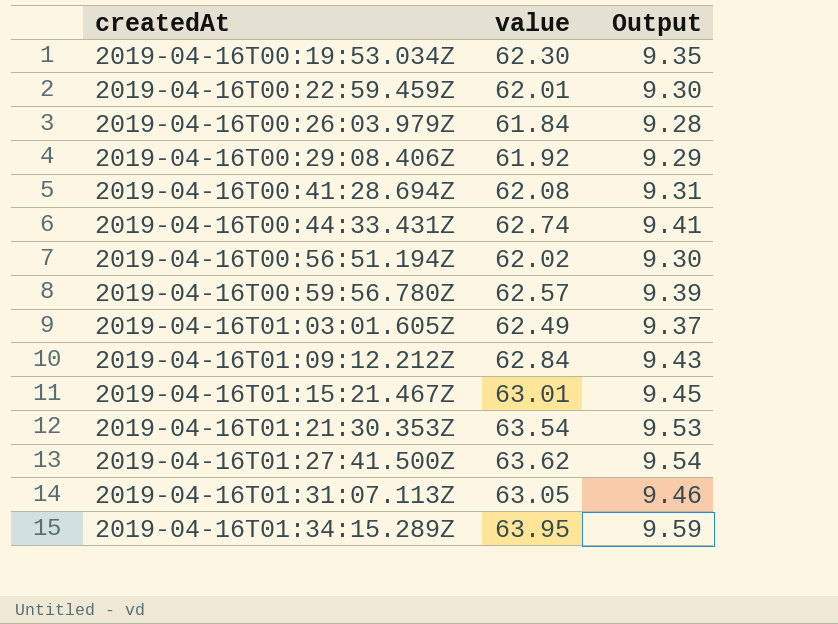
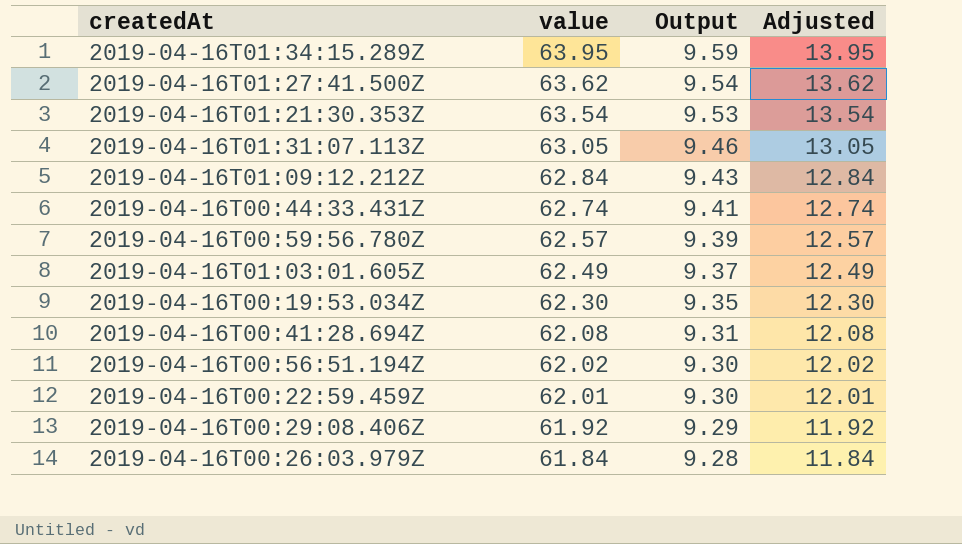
row order: createdAt ascending -> value descending
column Adjusted | formula: none -> [value] - 50
row 2019-04-16T01:15:21.467Z: 63.01 | 9.45 -> none

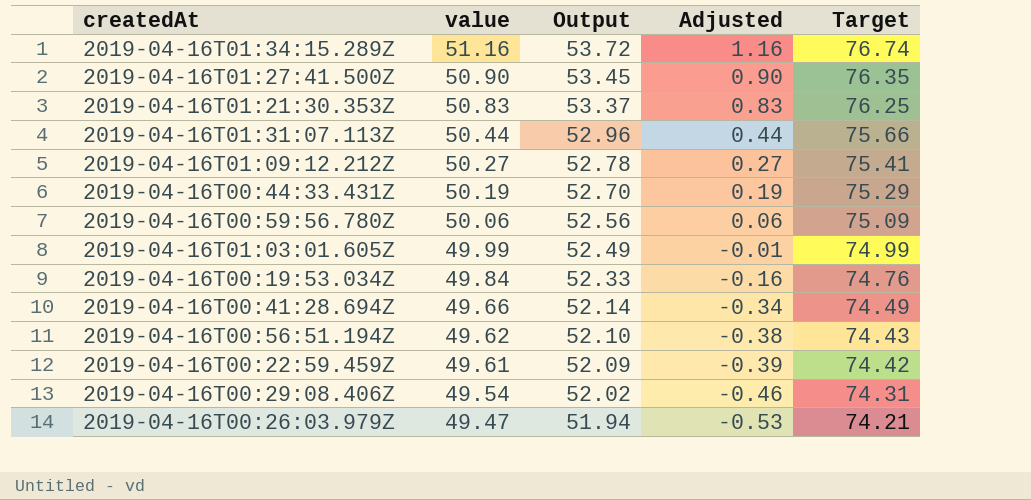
column Output | formula: [value] * 0.15 -> [value] * 1.05
column Target | formula: none -> [value] * 1.5
2019-04-16T01:34:15.289Z | value: 63.95 -> 51.16
2019-04-16T01:34:15.289Z | Adjusted: 13.95 -> 1.16
2019-04-16T01:27:41.500Z | value: 63.62 -> 50.90
2019-04-16T01:27:41.500Z | Adjusted: 13.62 -> 0.90
2019-04-16T01:21:30.353Z | value: 63.54 -> 50.83
2019-04-16T01:21:30.353Z | Adjusted: 13.54 -> 0.83
2019-04-16T01:31:07.113Z | value: 63.05 -> 50.44
2019-04-16T01:31:07.113Z | Adjusted: 13.05 -> 0.44
2019-04-16T01:09:12.212Z | value: 62.84 -> 50.27
2019-04-16T01:09:12.212Z | Adjusted: 12.84 -> 0.27
2019-04-16T00:44:33.431Z | value: 62.74 -> 50.19
2019-04-16T00:44:33.431Z | Adjusted: 12.74 -> 0.19
2019-04-16T00:59:56.780Z | value: 62.57 -> 50.06
2019-04-16T00:59:56.780Z | Adjusted: 12.57 -> 0.06
2019-04-16T01:03:01.605Z | value: 62.49 -> 49.99
2019-04-16T01:03:01.605Z | Adjusted: 12.49 -> -0.01
2019-04-16T00:19:53.034Z | value: 62.30 -> 49.84
2019-04-16T00:19:53.034Z | Adjusted: 12.30 -> -0.16
2019-04-16T00:41:28.694Z | value: 62.08 -> 49.66
2019-04-16T00:41:28.694Z | Adjusted: 12.08 -> -0.34
2019-04-16T00:56:51.194Z | value: 62.02 -> 49.62
2019-04-16T00:56:51.194Z | Adjusted: 12.02 -> -0.38
2019-04-16T00:22:59.459Z | value: 62.01 -> 49.61
2019-04-16T00:22:59.459Z | Adjusted: 12.01 -> -0.39
2019-04-16T00:29:08.406Z | value: 61.92 -> 49.54
2019-04-16T00:29:08.406Z | Adjusted: 11.92 -> -0.46
2019-04-16T00:26:03.979Z | value: 61.84 -> 49.47
2019-04-16T00:26:03.979Z | Adjusted: 11.84 -> -0.53

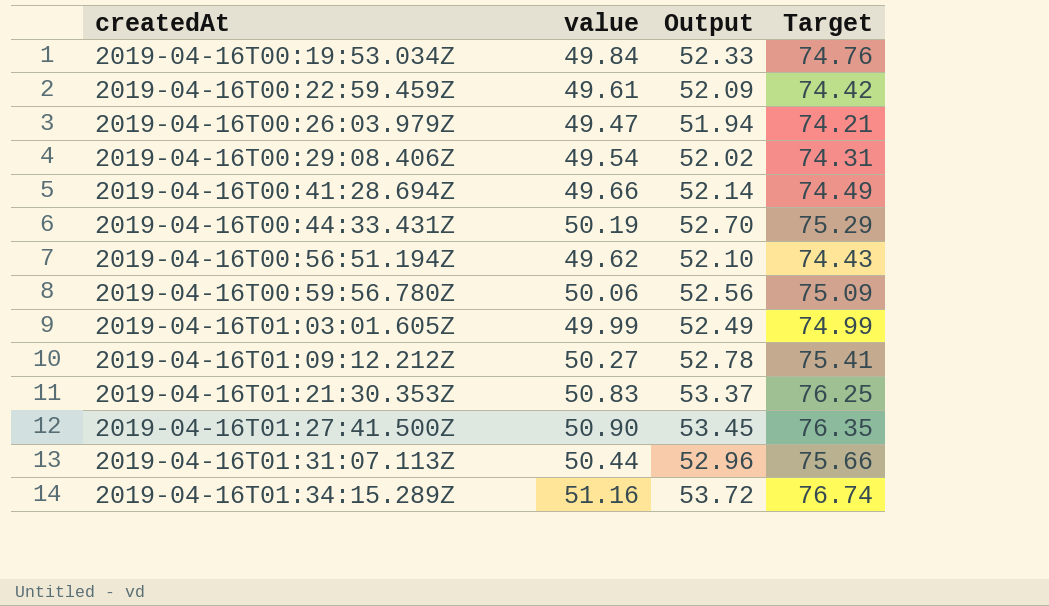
row order: value descending -> createdAt ascending
column Adjusted | formula: [value] - 50 -> none

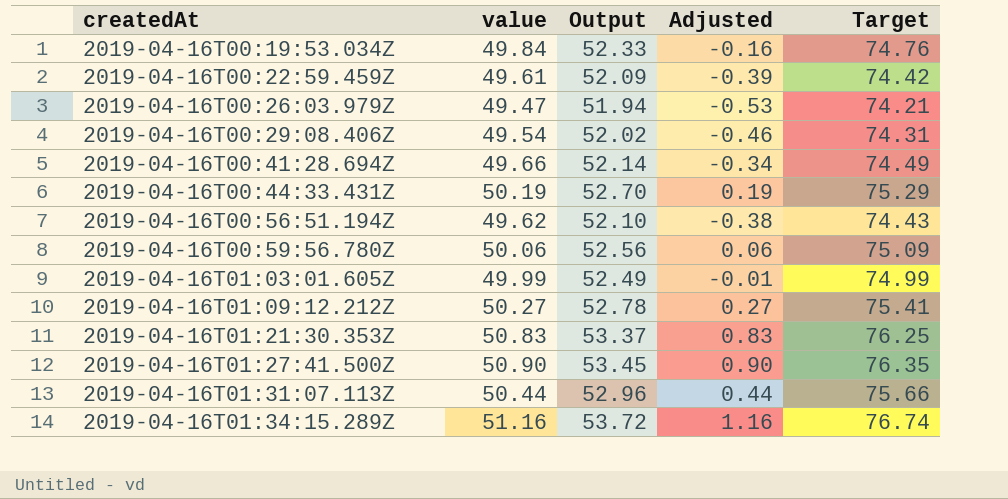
column Adjusted | formula: none -> [value] - 50

